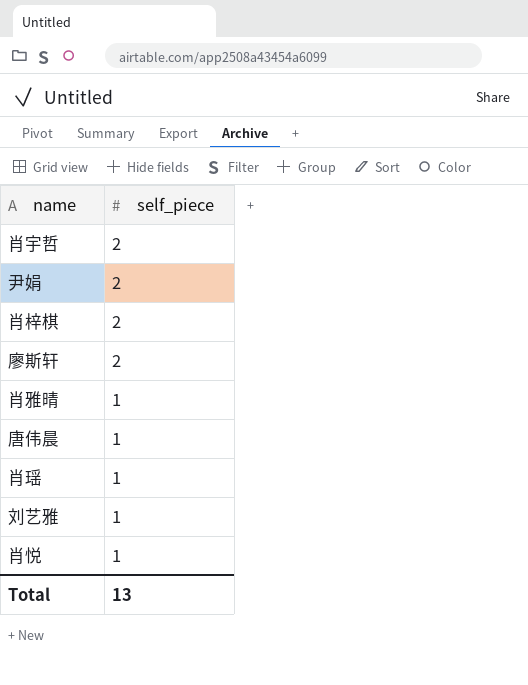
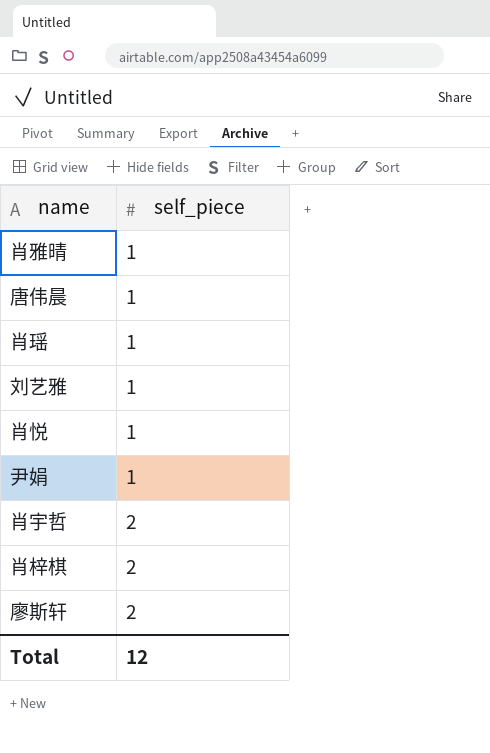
row order: self_piece descending -> self_piece ascending
尹娟 | self_piece: 2 -> 1
Total | self_piece: 13 -> 12

